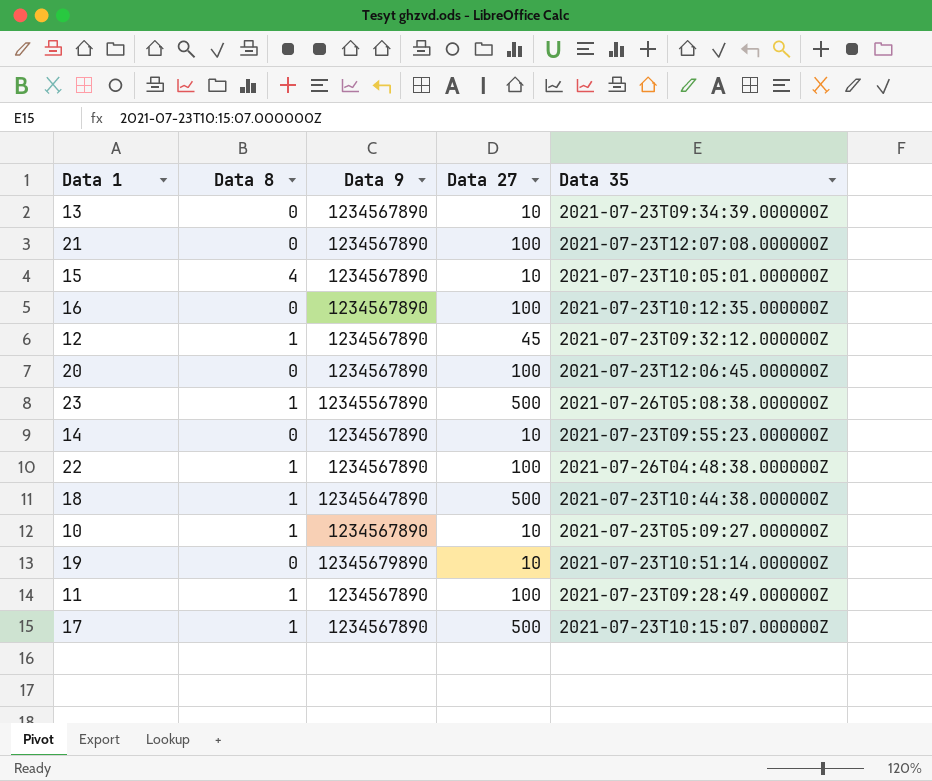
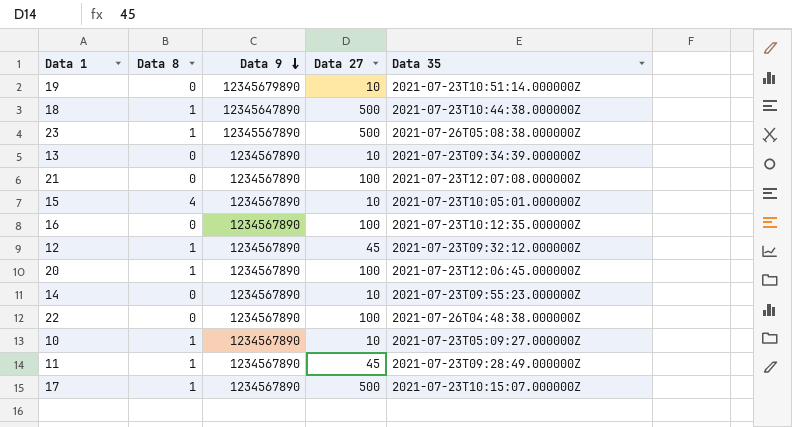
row order: none -> Data 9 descending
20 | Data 8: 0 -> 1
22 | Data 8: 1 -> 0
11 | Data 27: 100 -> 45

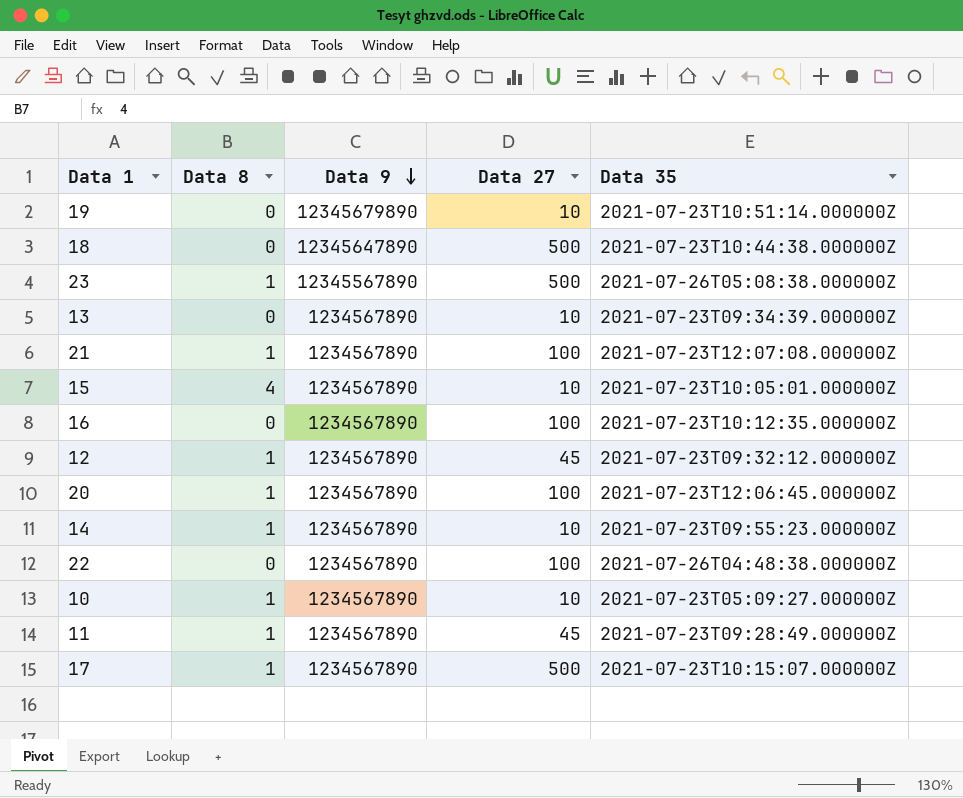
18 | Data 8: 1 -> 0
21 | Data 8: 0 -> 1
14 | Data 8: 0 -> 1

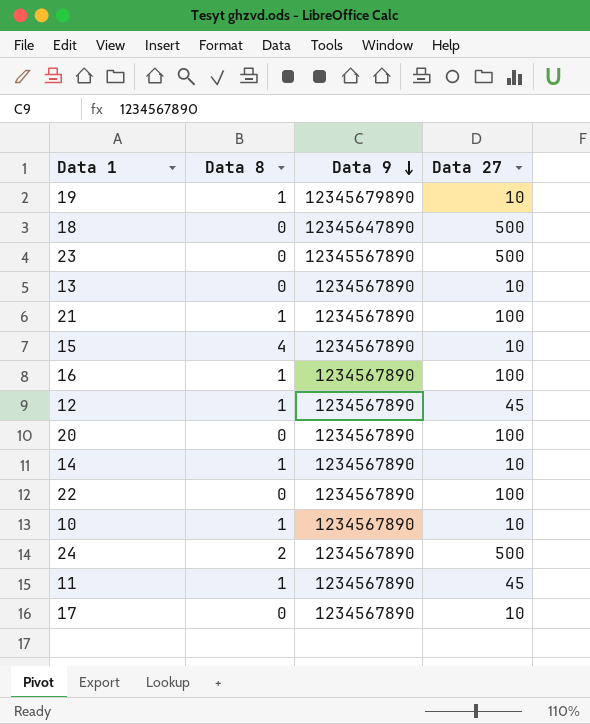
column Data 35 | position: 5 -> none
19 | Data 8: 0 -> 1
23 | Data 8: 1 -> 0
16 | Data 8: 0 -> 1
20 | Data 8: 1 -> 0
row 24: none -> 2 | 1234567890 | 500
17 | Data 8: 1 -> 0
17 | Data 27: 500 -> 10

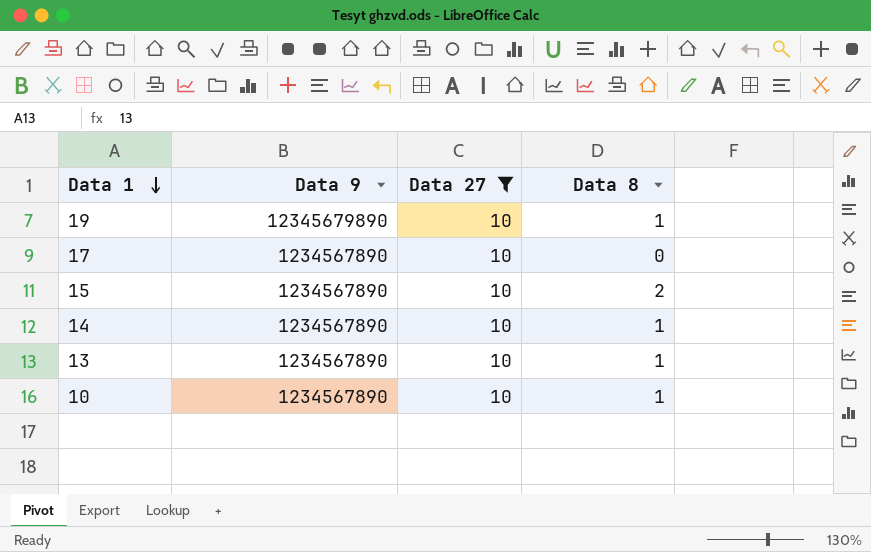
filter: none -> Data 27 = 10
row order: Data 9 descending -> Data 1 descending
column Data 8 | position: 2 -> 4
15 | Data 8: 4 -> 2
13 | Data 8: 0 -> 1

